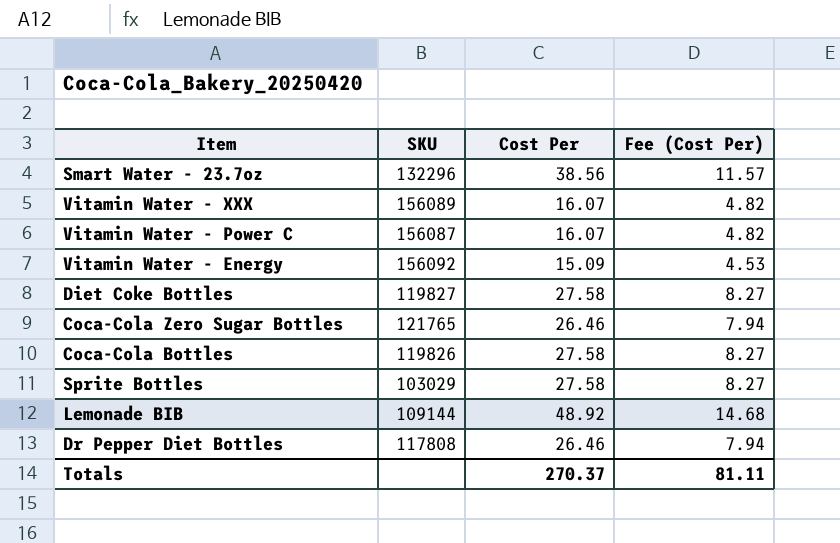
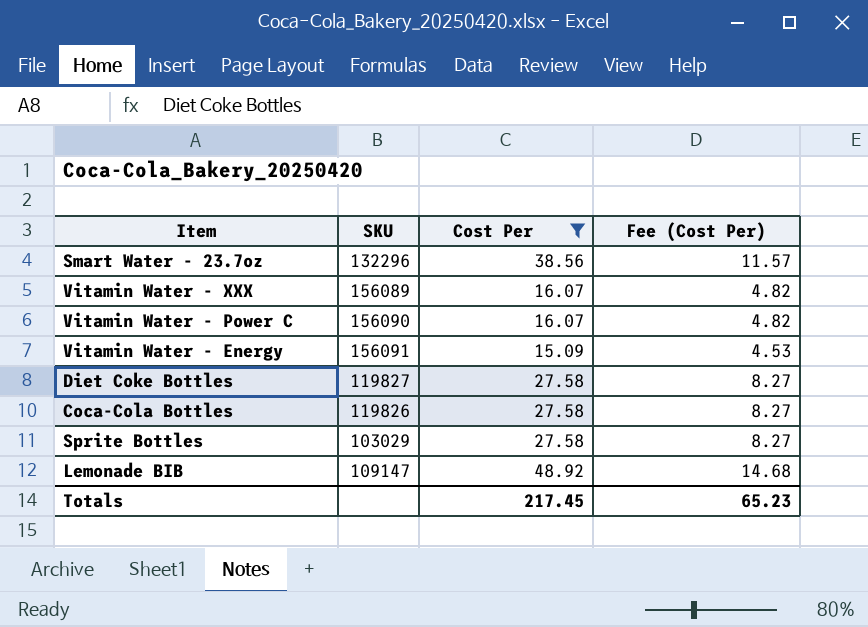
filter: none -> Cost Per != 26.46
Vitamin Water - Power C | SKU: 156087 -> 156090
Vitamin Water - Energy | SKU: 156092 -> 156091
Lemonade BIB | SKU: 109144 -> 109147
Totals | Cost Per: 270.37 -> 217.45
Totals | Fee (Cost Per): 81.11 -> 65.23

